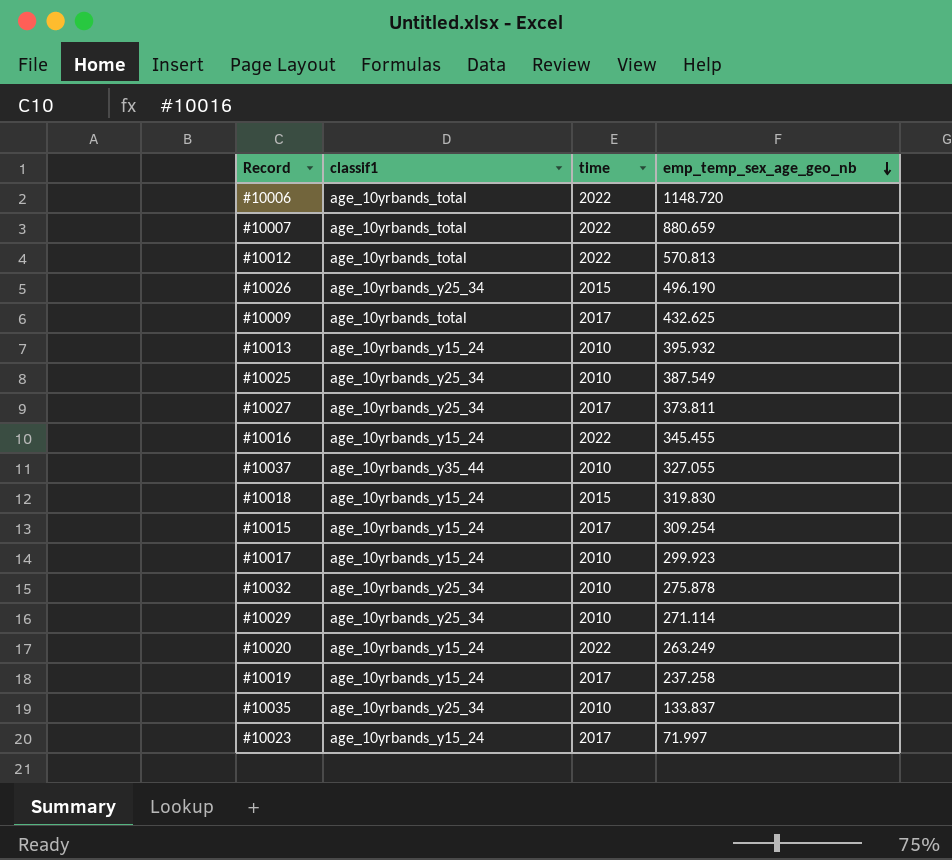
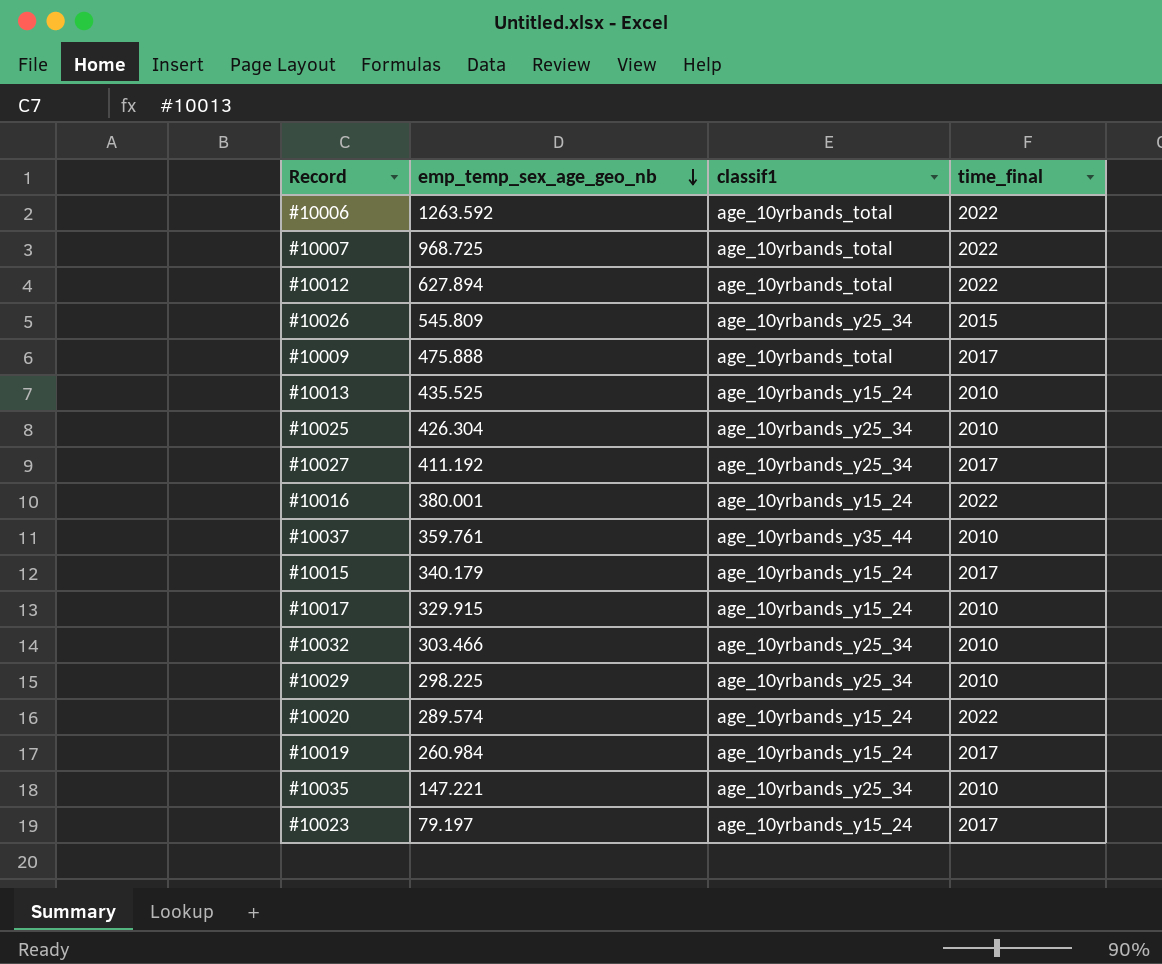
column emp_temp_sex_age_geo_nb | position: 4 -> 2
column name: time -> time_final
row #10018: age_10yrbands_y15_24 | 2015 | 319.830 -> none
#10006 | emp_temp_sex_age_geo_nb: 1148.720 -> 1263.592
#10007 | emp_temp_sex_age_geo_nb: 880.659 -> 968.725
#10012 | emp_temp_sex_age_geo_nb: 570.813 -> 627.894
#10026 | emp_temp_sex_age_geo_nb: 496.190 -> 545.809
#10009 | emp_temp_sex_age_geo_nb: 432.625 -> 475.888
#10013 | emp_temp_sex_age_geo_nb: 395.932 -> 435.525
#10025 | emp_temp_sex_age_geo_nb: 387.549 -> 426.304
#10027 | emp_temp_sex_age_geo_nb: 373.811 -> 411.192
#10016 | emp_temp_sex_age_geo_nb: 345.455 -> 380.001
#10037 | emp_temp_sex_age_geo_nb: 327.055 -> 359.761
#10015 | emp_temp_sex_age_geo_nb: 309.254 -> 340.179
#10017 | emp_temp_sex_age_geo_nb: 299.923 -> 329.915
#10032 | emp_temp_sex_age_geo_nb: 275.878 -> 303.466
#10029 | emp_temp_sex_age_geo_nb: 271.114 -> 298.225
#10020 | emp_temp_sex_age_geo_nb: 263.249 -> 289.574
#10019 | emp_temp_sex_age_geo_nb: 237.258 -> 260.984
#10035 | emp_temp_sex_age_geo_nb: 133.837 -> 147.221
#10023 | emp_temp_sex_age_geo_nb: 71.997 -> 79.197

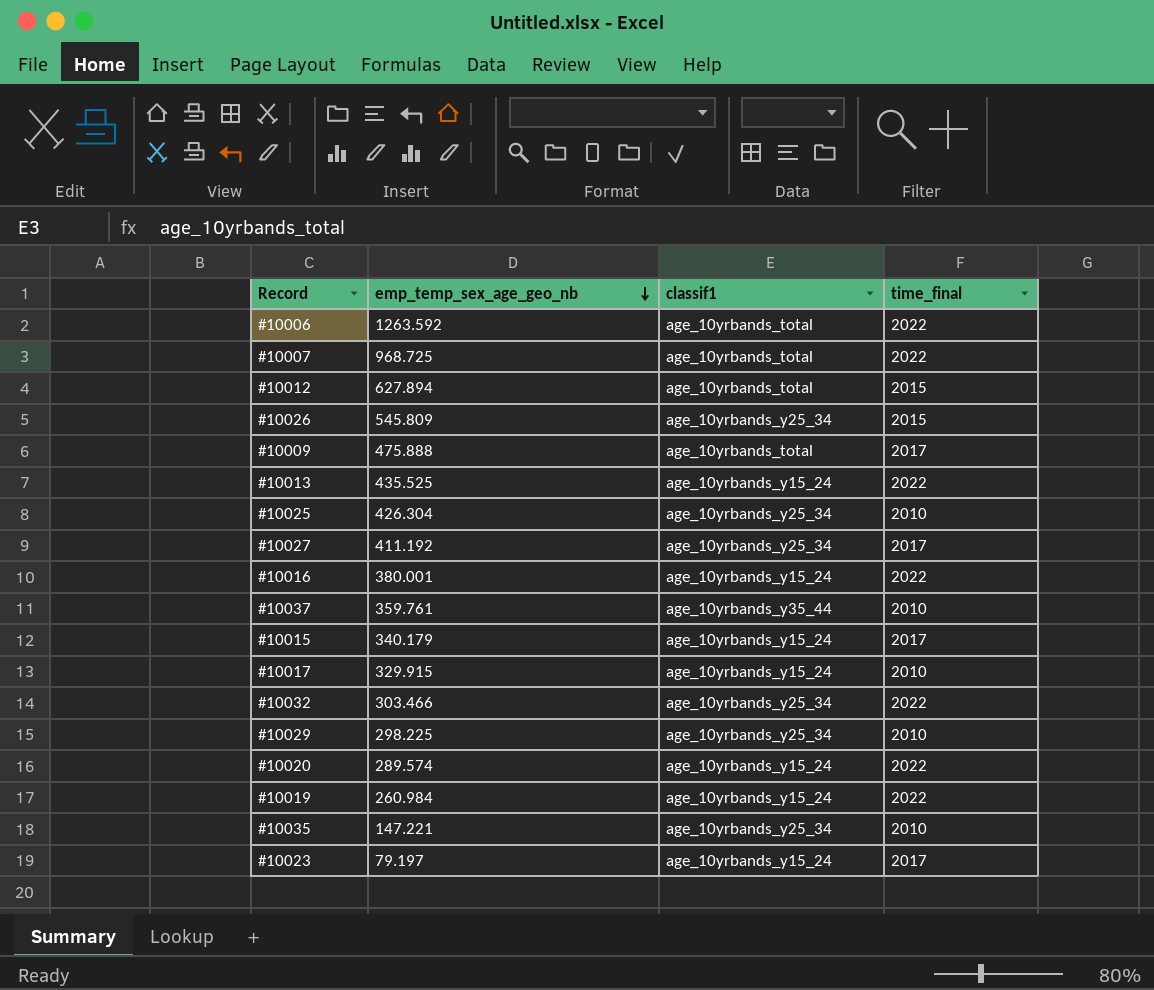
#10012 | time_final: 2022 -> 2015
#10013 | time_final: 2010 -> 2022
#10032 | time_final: 2010 -> 2022
#10019 | time_final: 2017 -> 2022

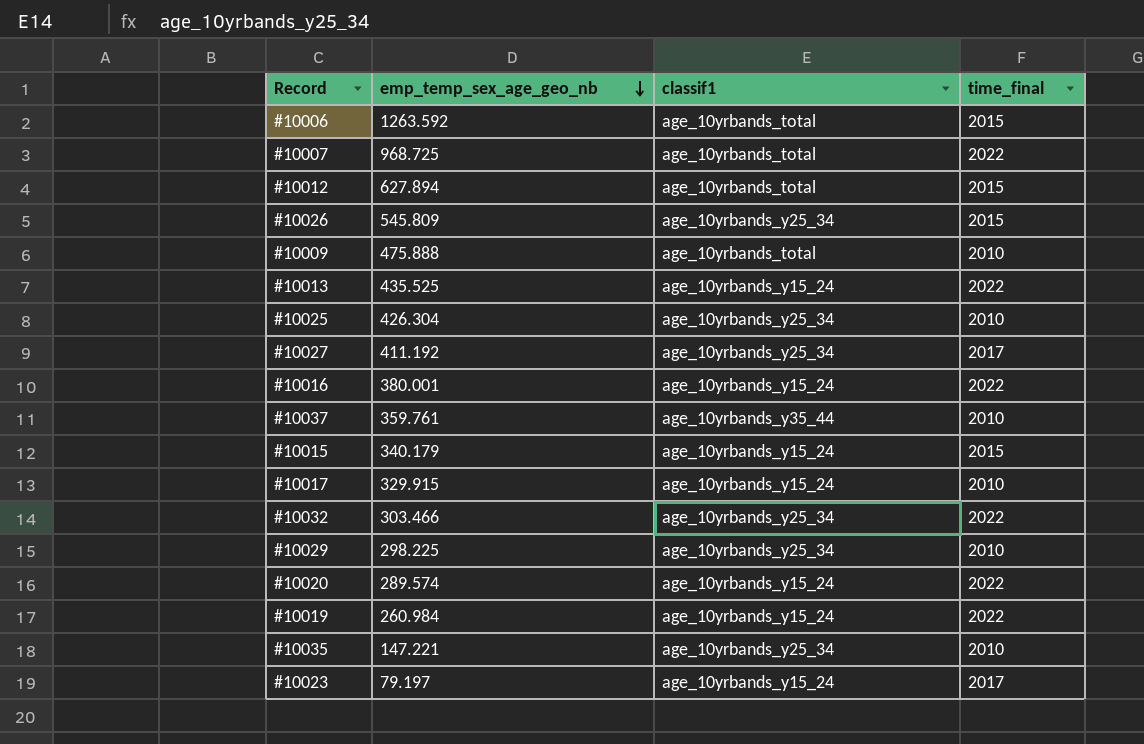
#10006 | time_final: 2022 -> 2015
#10009 | time_final: 2017 -> 2010
#10015 | time_final: 2017 -> 2015

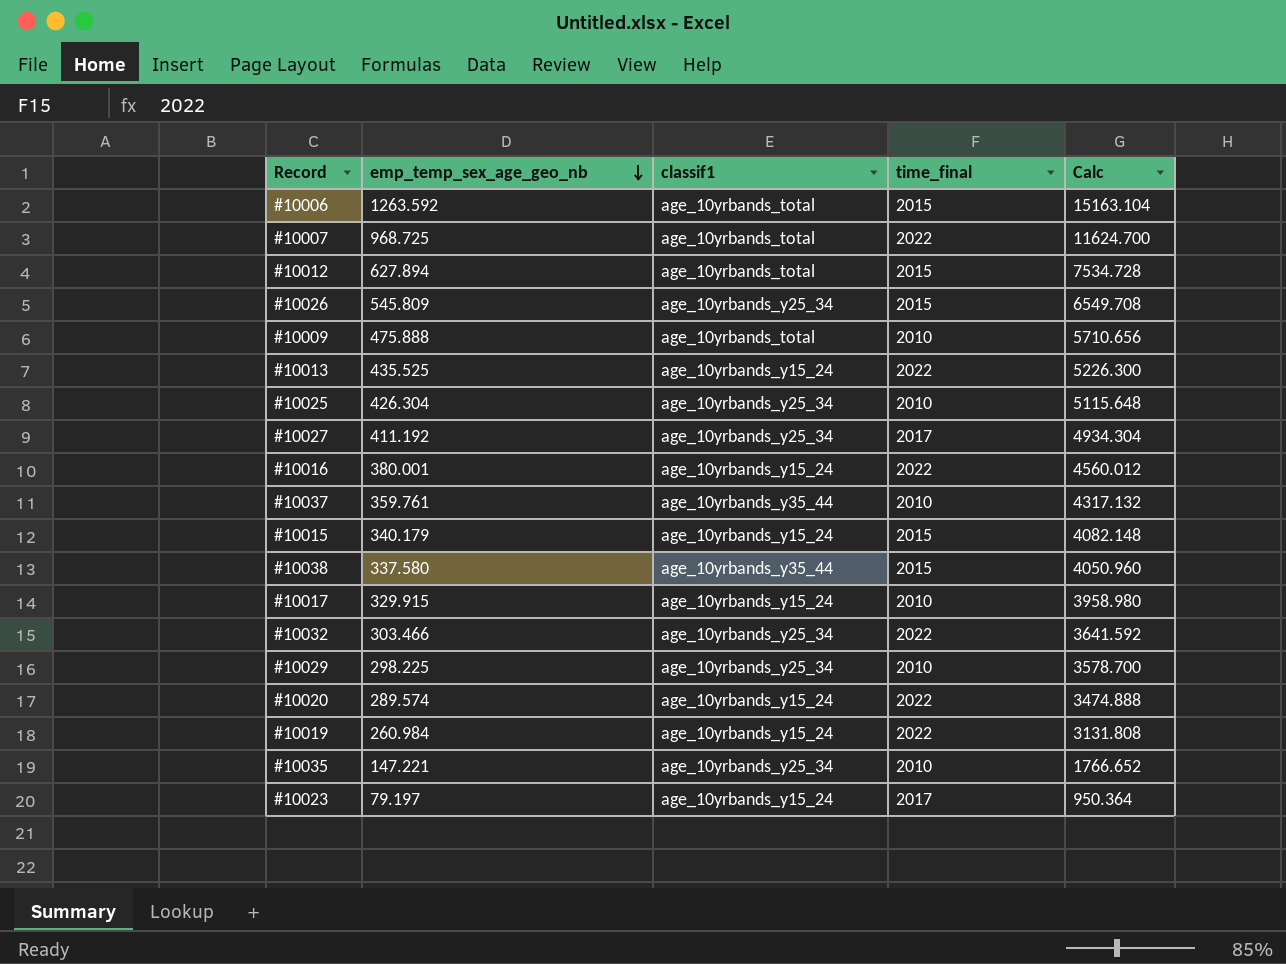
column Calc | formula: none -> [emp_temp_sex_age_geo_nb] * 12
row #10038: none -> 337.580 | age_10yrbands_y35_44 | 2015 | 4050.960

